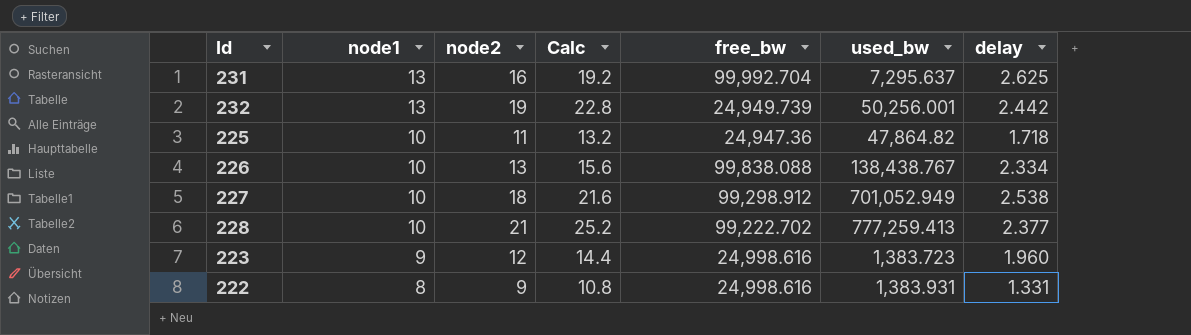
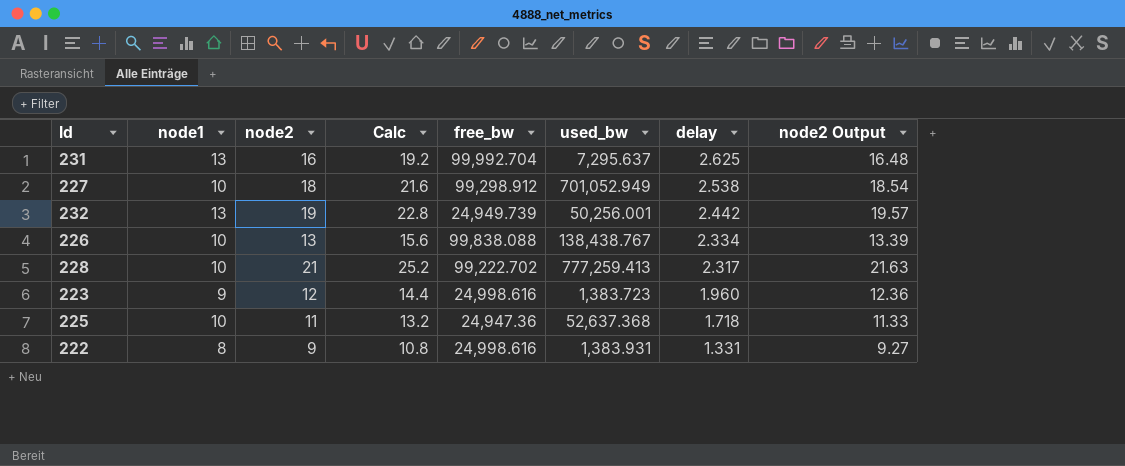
row order: node1 descending -> delay descending
column node2 Output | formula: none -> [node2] * 1.03
228 | delay: 2.377 -> 2.317
225 | used_bw: 47,864.82 -> 52,637.368

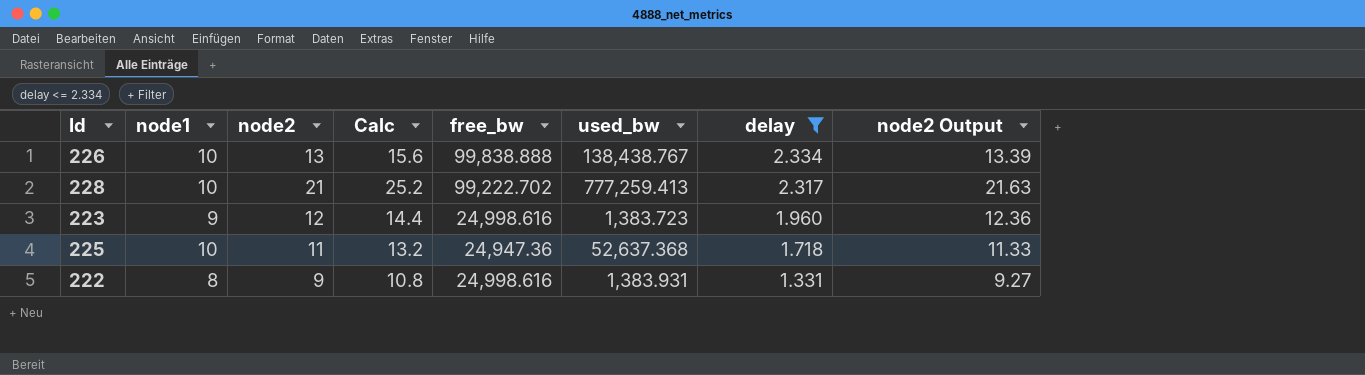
filter: none -> delay <= 2.334
226 | free_bw: 99,838.088 -> 99,838.888

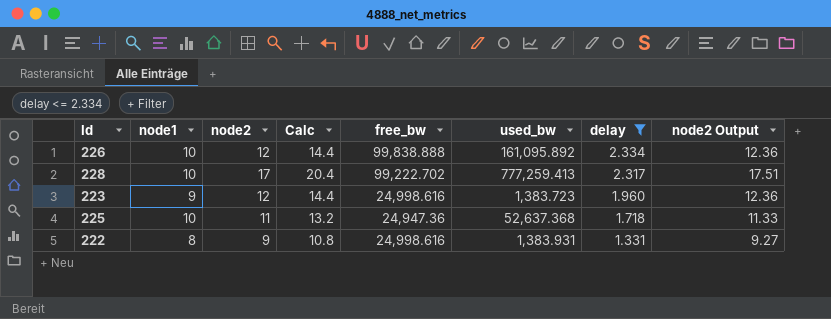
226 | node2: 13 -> 12
226 | Calc: 15.6 -> 14.4
226 | used_bw: 138,438.767 -> 161,095.892
226 | node2 Output: 13.39 -> 12.36
228 | node2: 21 -> 17
228 | Calc: 25.2 -> 20.4
228 | node2 Output: 21.63 -> 17.51

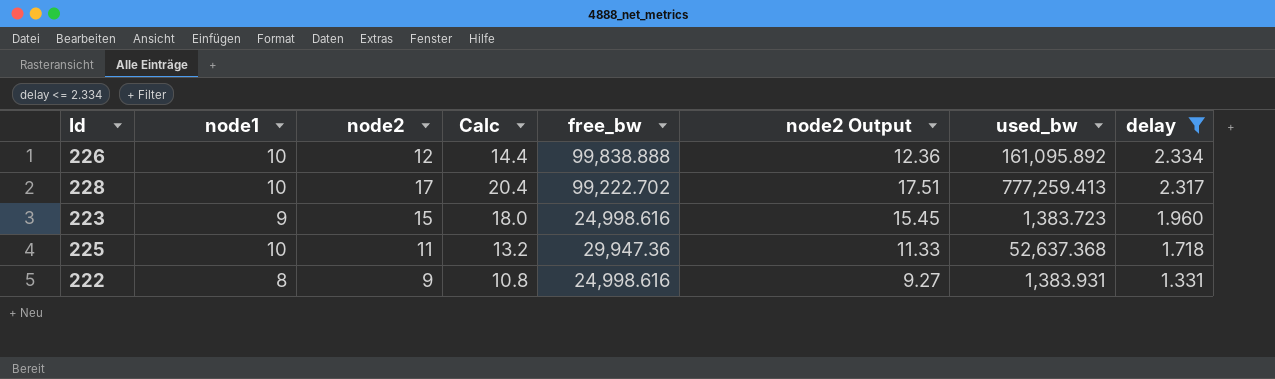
column node2 Output | position: 8 -> 6
223 | node2: 12 -> 15
223 | Calc: 14.4 -> 18.0
223 | node2 Output: 12.36 -> 15.45
225 | free_bw: 24,947.36 -> 29,947.36

